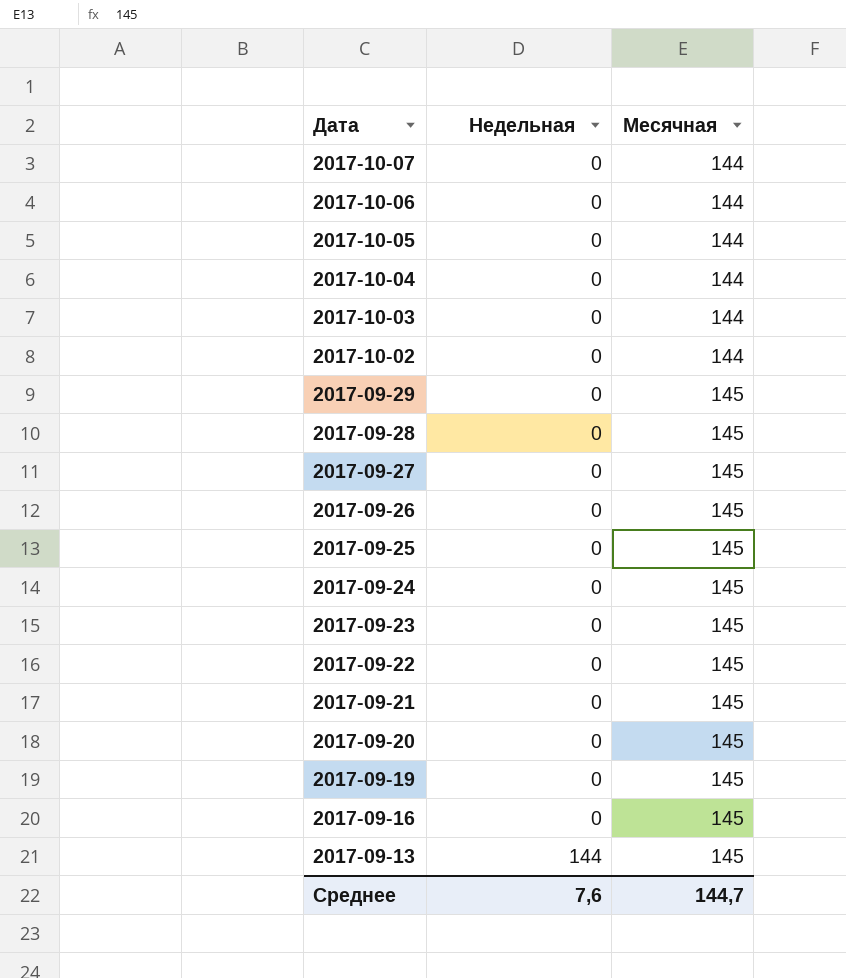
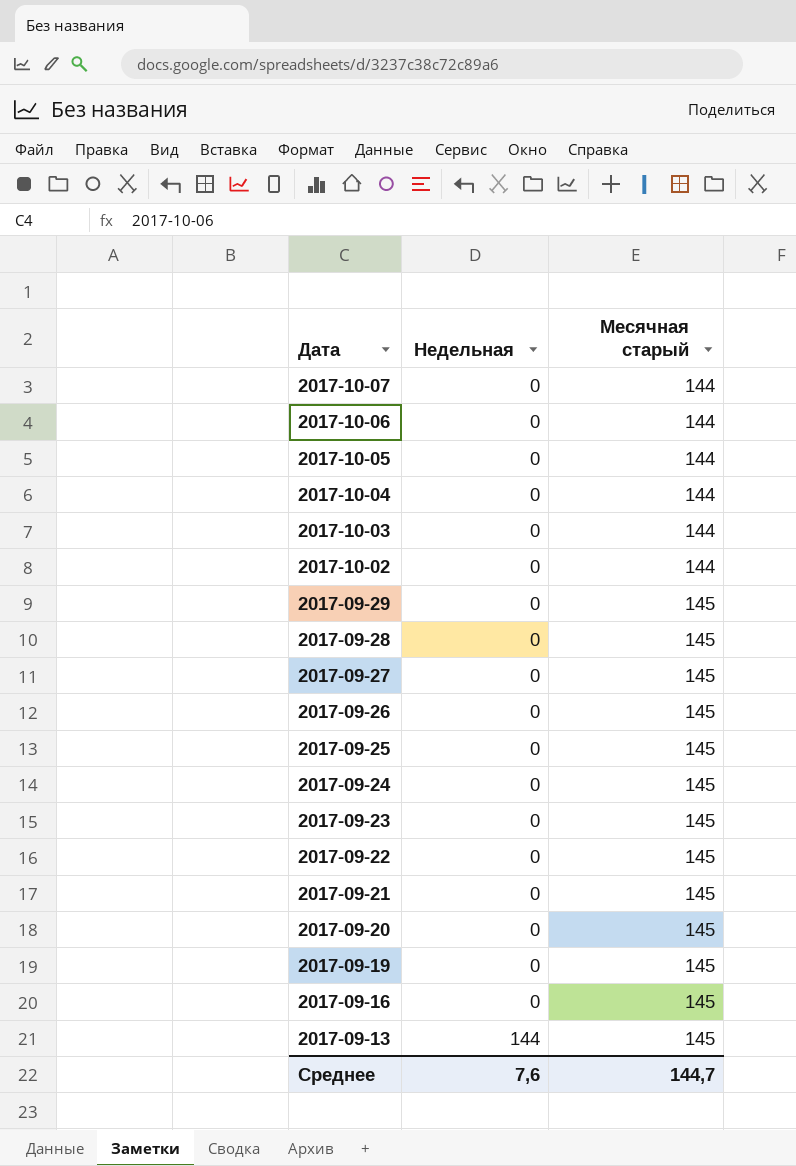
column name: Месячная -> Месячная старый

